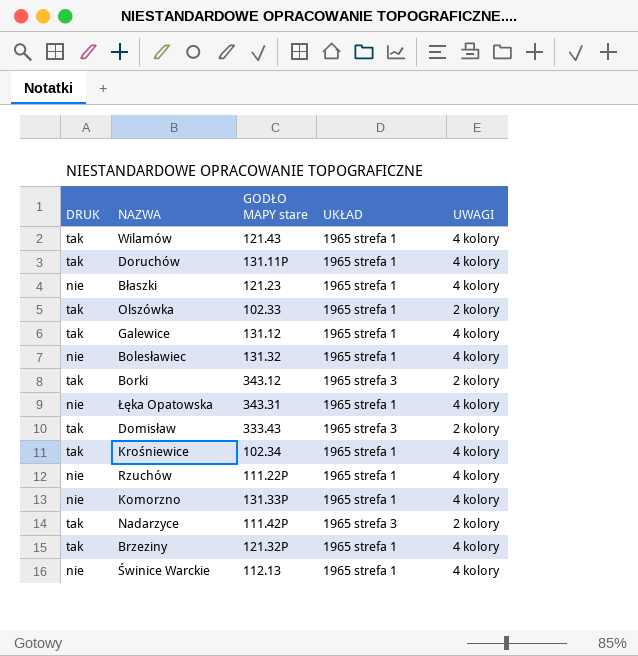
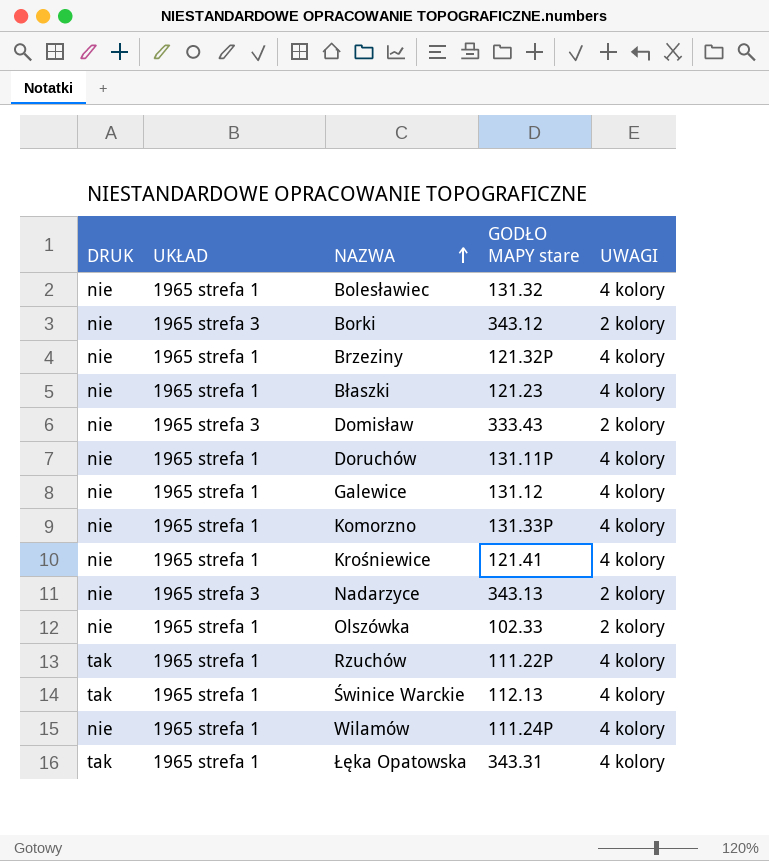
row order: none -> NAZWA ascending
column UKŁAD | position: 4 -> 2
Borki | DRUK: tak -> nie
Brzeziny | DRUK: tak -> nie
Domisław | DRUK: tak -> nie
Doruchów | DRUK: tak -> nie
Galewice | DRUK: tak -> nie
Krośniewice | DRUK: tak -> nie
Krośniewice | GODŁO MAPY stare: 102.34 -> 121.41
Nadarzyce | DRUK: tak -> nie
Nadarzyce | GODŁO MAPY stare: 111.42P -> 343.13
Olszówka | DRUK: tak -> nie
Rzuchów | DRUK: nie -> tak
Świnice Warckie | DRUK: nie -> tak
Wilamów | DRUK: tak -> nie
Wilamów | GODŁO MAPY stare: 121.43 -> 111.24P
Łęka Opatowska | DRUK: nie -> tak

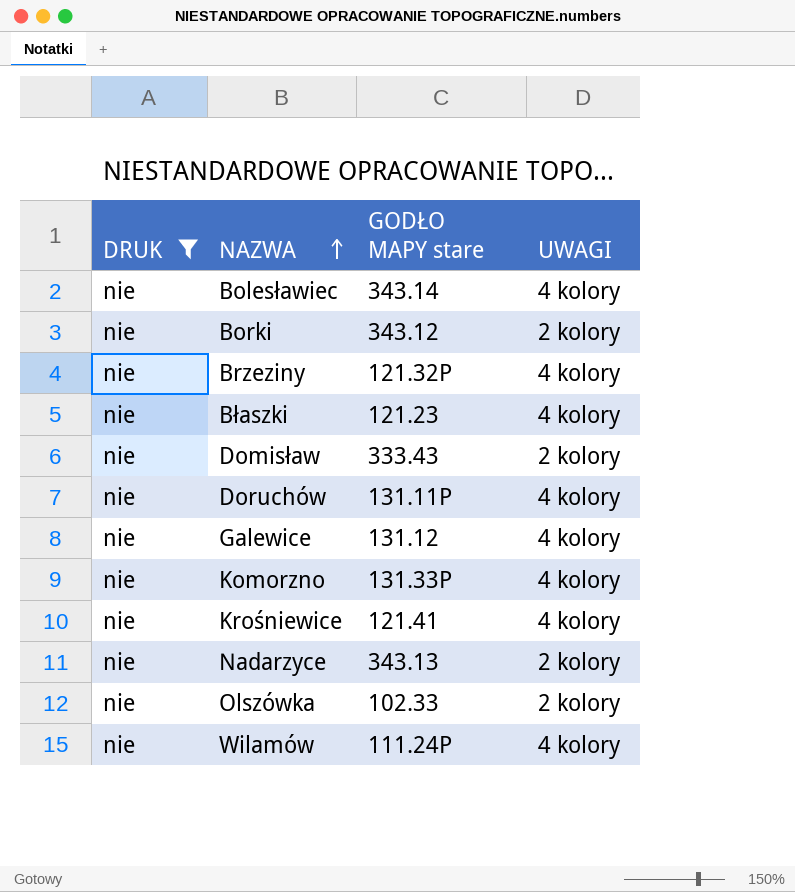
filter: none -> DRUK = nie
column UKŁAD | position: 2 -> none
Bolesławiec | GODŁO MAPY stare: 131.32 -> 343.14

